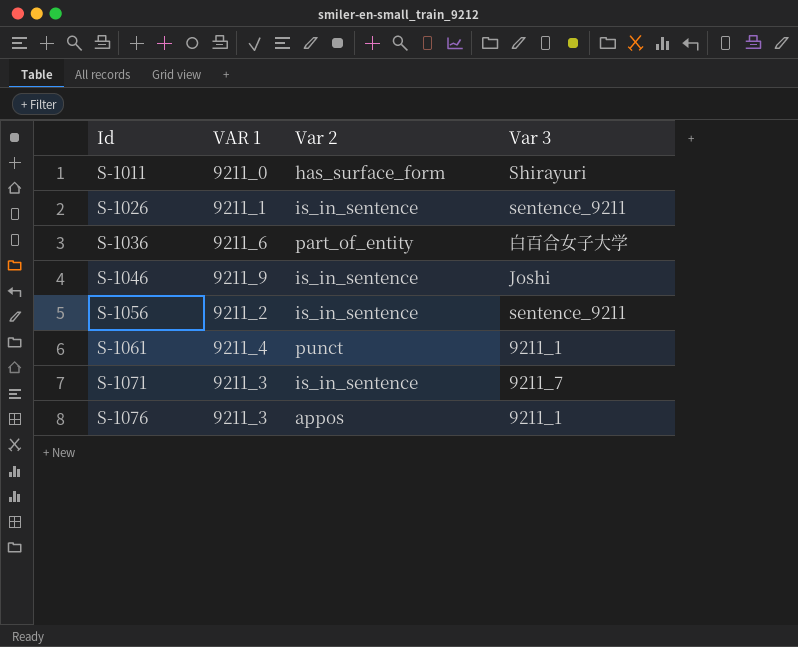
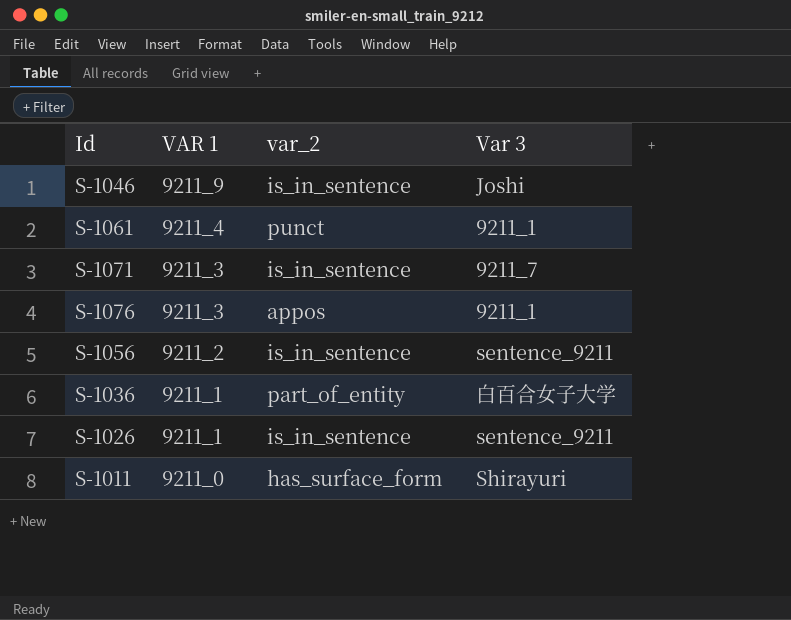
row order: Id ascending -> VAR 1 descending
column name: Var 2 -> var_2
S-1036 | VAR 1: 9211_6 -> 9211_1

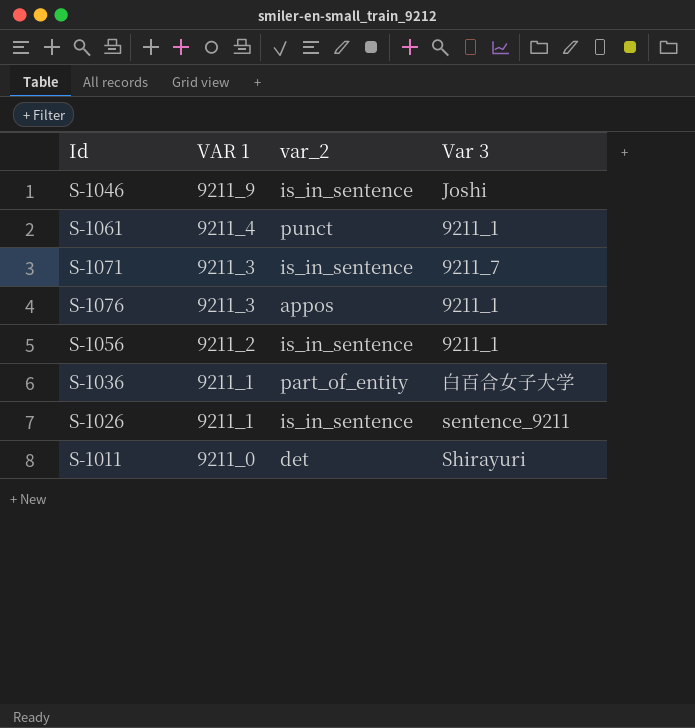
S-1056 | Var 3: sentence_9211 -> 9211_1
S-1011 | var_2: has_surface_form -> det

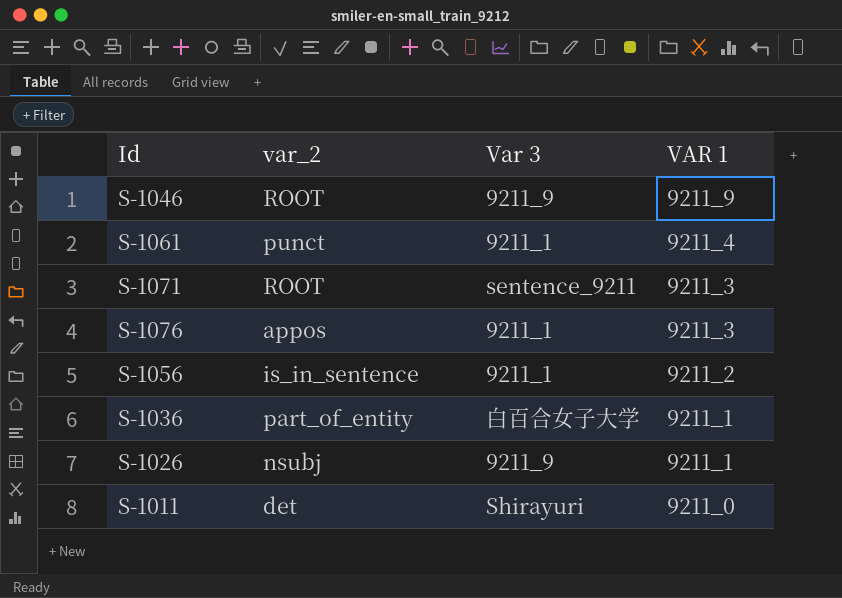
column VAR 1 | position: 2 -> 4
S-1046 | var_2: is_in_sentence -> ROOT
S-1046 | Var 3: Joshi -> 9211_9
S-1071 | var_2: is_in_sentence -> ROOT
S-1071 | Var 3: 9211_7 -> sentence_9211
S-1026 | var_2: is_in_sentence -> nsubj
S-1026 | Var 3: sentence_9211 -> 9211_9

